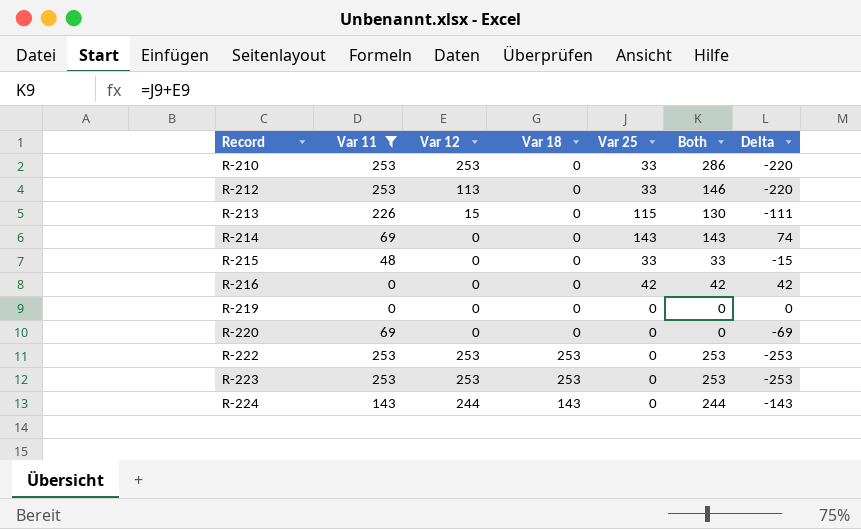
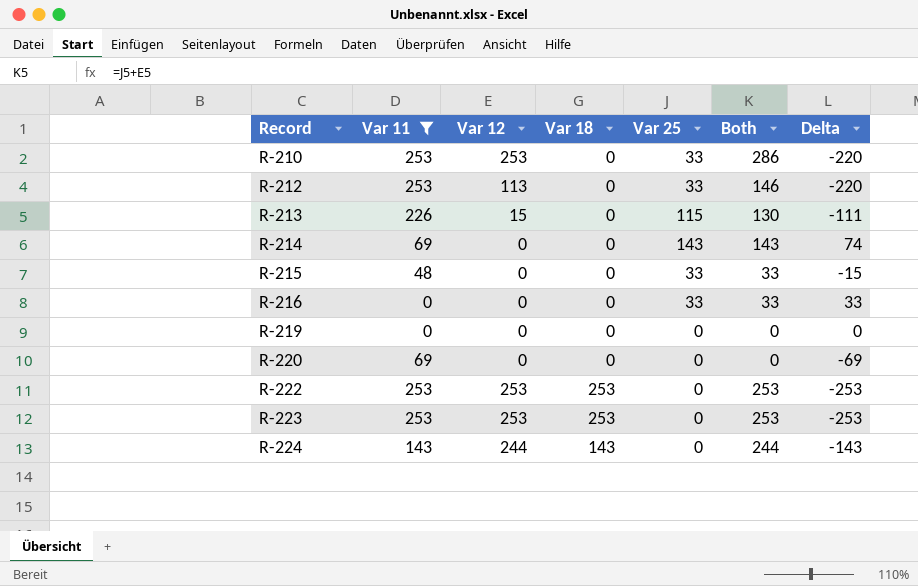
R-216 | Var 25: 42 -> 33
R-216 | Both: 42 -> 33
R-216 | Delta: 42 -> 33

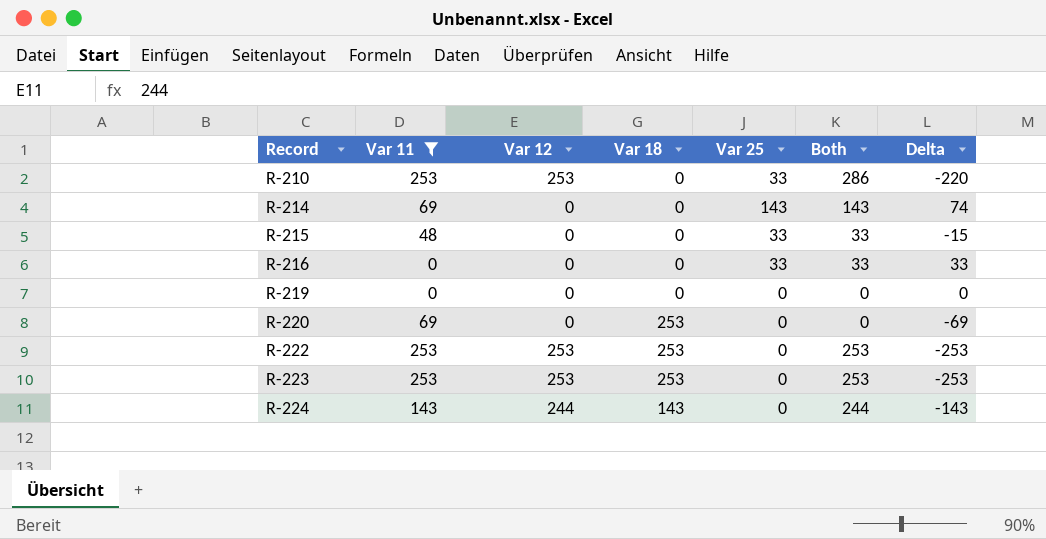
row R-212: 253 | 113 | 0 | 33 | 146 | -220 -> none
row R-213: 226 | 15 | 0 | 115 | 130 | -111 -> none
R-220 | Var 18: 0 -> 253

